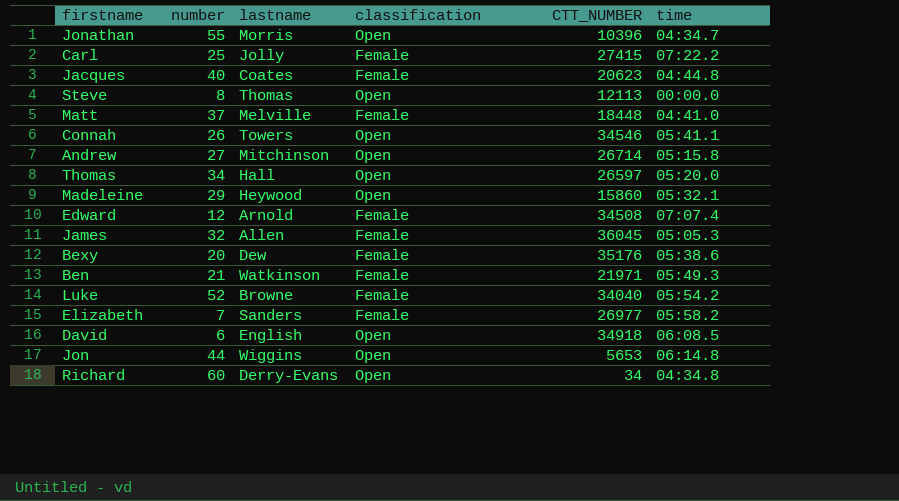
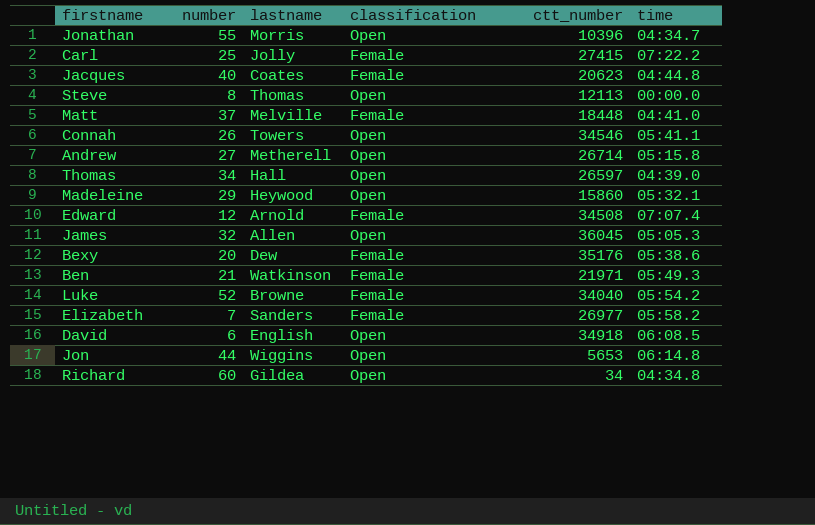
column name: CTT_NUMBER -> ctt_number
Andrew | lastname: Mitchinson -> Metherell
Thomas | time: 05:20.0 -> 04:39.0
James | classification: Female -> Open
Richard | lastname: Derry-Evans -> Gildea

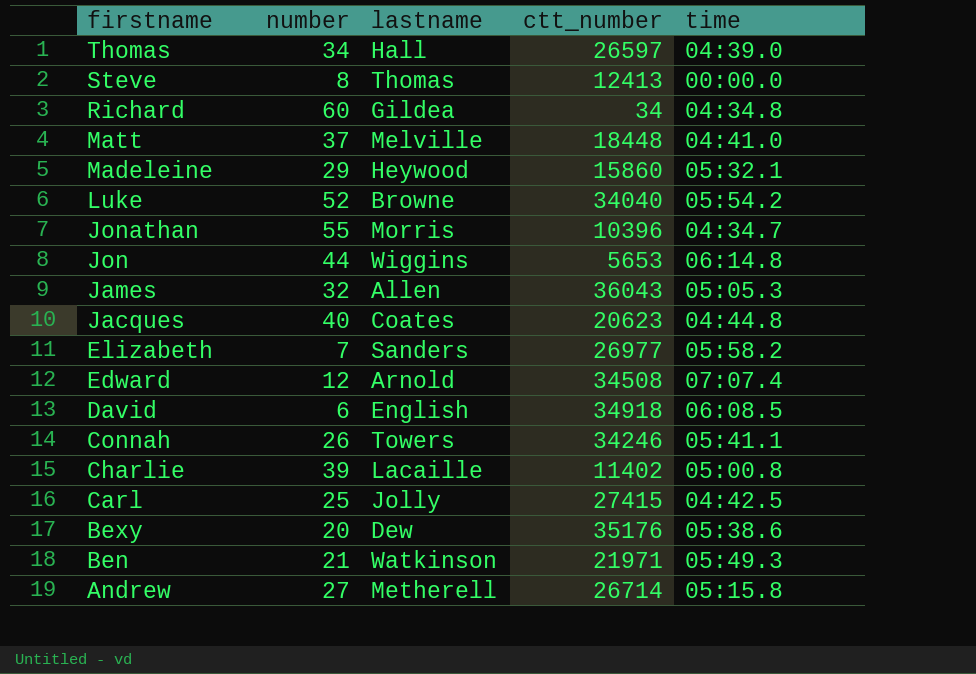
row order: none -> firstname descending
column classification | position: 4 -> none
Steve | ctt_number: 12113 -> 12413
James | ctt_number: 36045 -> 36043
Connah | ctt_number: 34546 -> 34246
row Charlie: none -> 39 | Lacaille | 11402 | 05:00.8
Carl | time: 07:22.2 -> 04:42.5

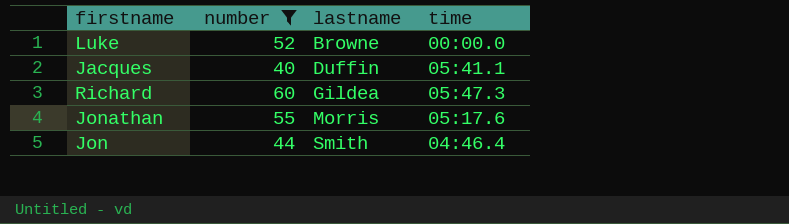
filter: none -> number >= 40
row order: firstname descending -> lastname ascending
column ctt_number | position: 4 -> none
Luke | time: 05:54.2 -> 00:00.0
Jacques | lastname: Coates -> Duffin
Jacques | time: 04:44.8 -> 05:41.1
Richard | time: 04:34.8 -> 05:47.3
Jonathan | time: 04:34.7 -> 05:17.6
Jon | lastname: Wiggins -> Smith
Jon | time: 06:14.8 -> 04:46.4

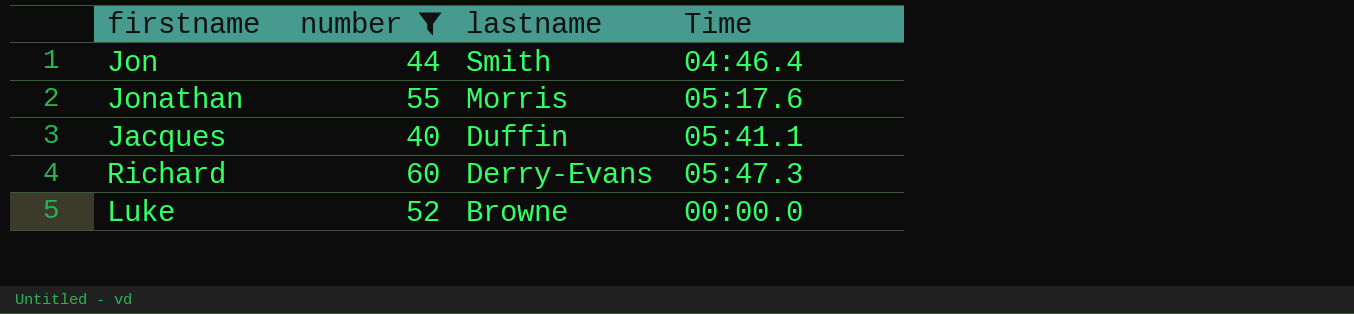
row order: lastname ascending -> lastname descending
column name: time -> Time
Richard | lastname: Gildea -> Derry-Evans

